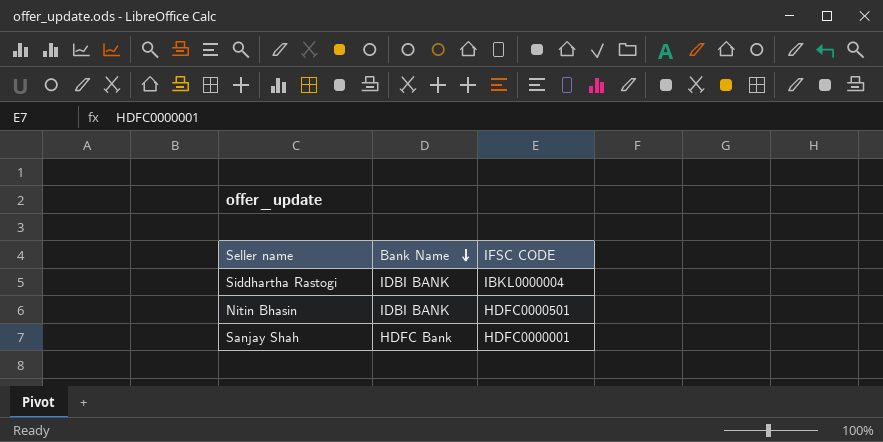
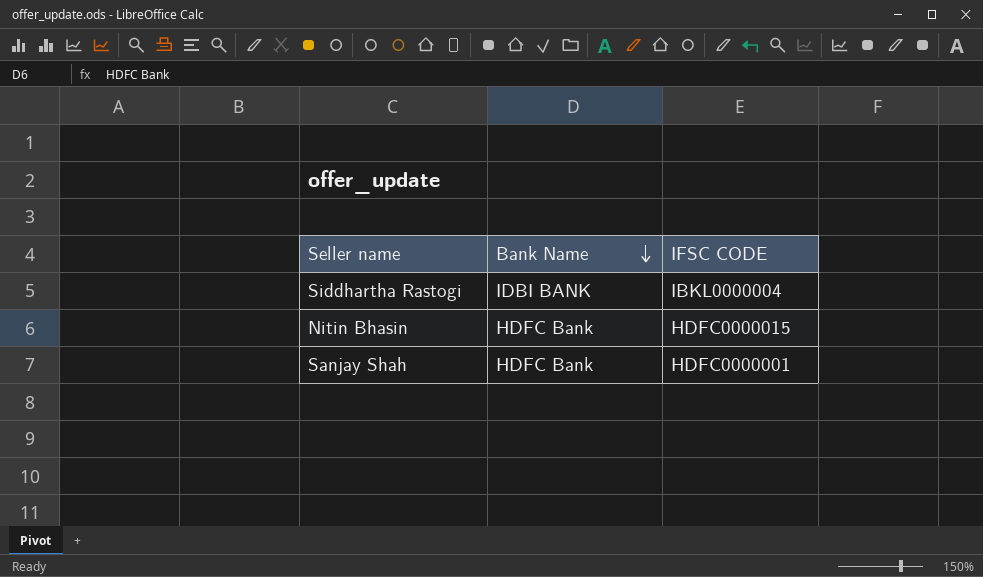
Nitin Bhasin | Bank Name: IDBI BANK -> HDFC Bank
Nitin Bhasin | IFSC CODE: HDFC0000501 -> HDFC0000015

